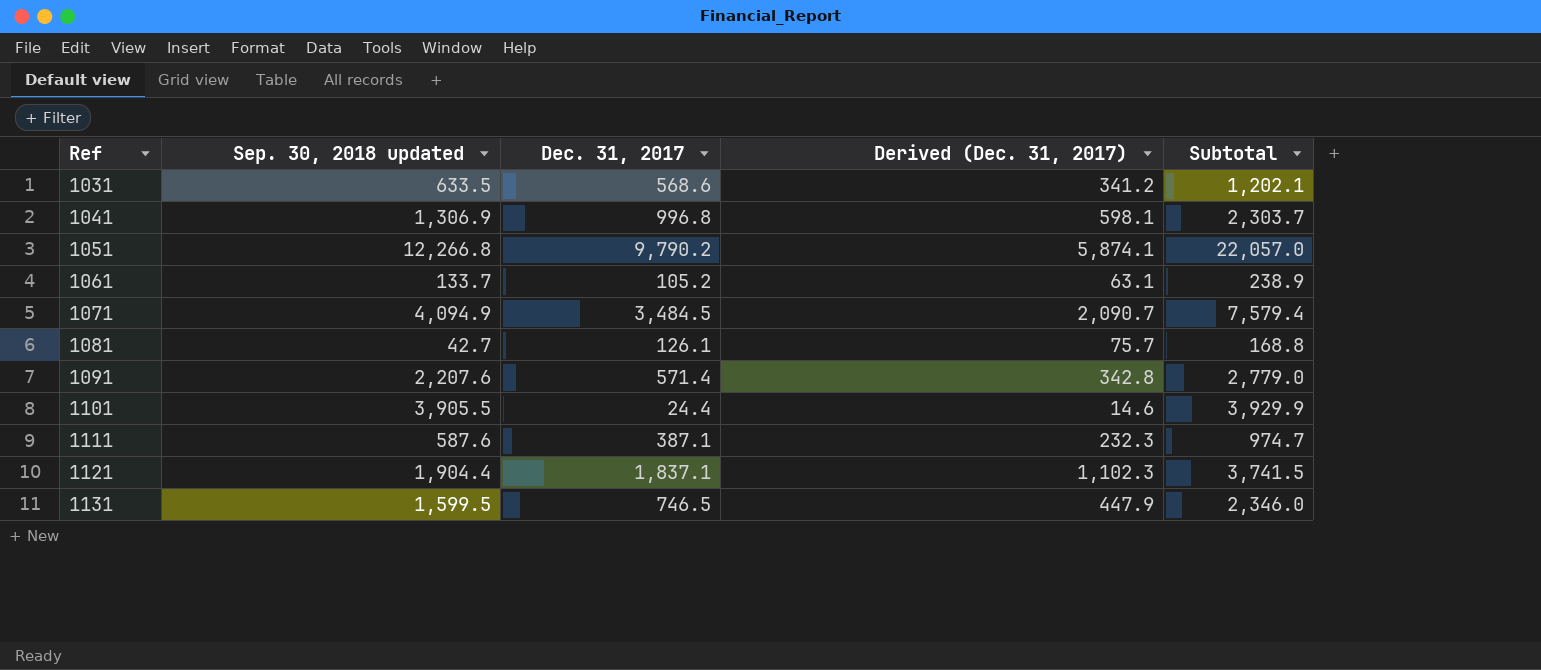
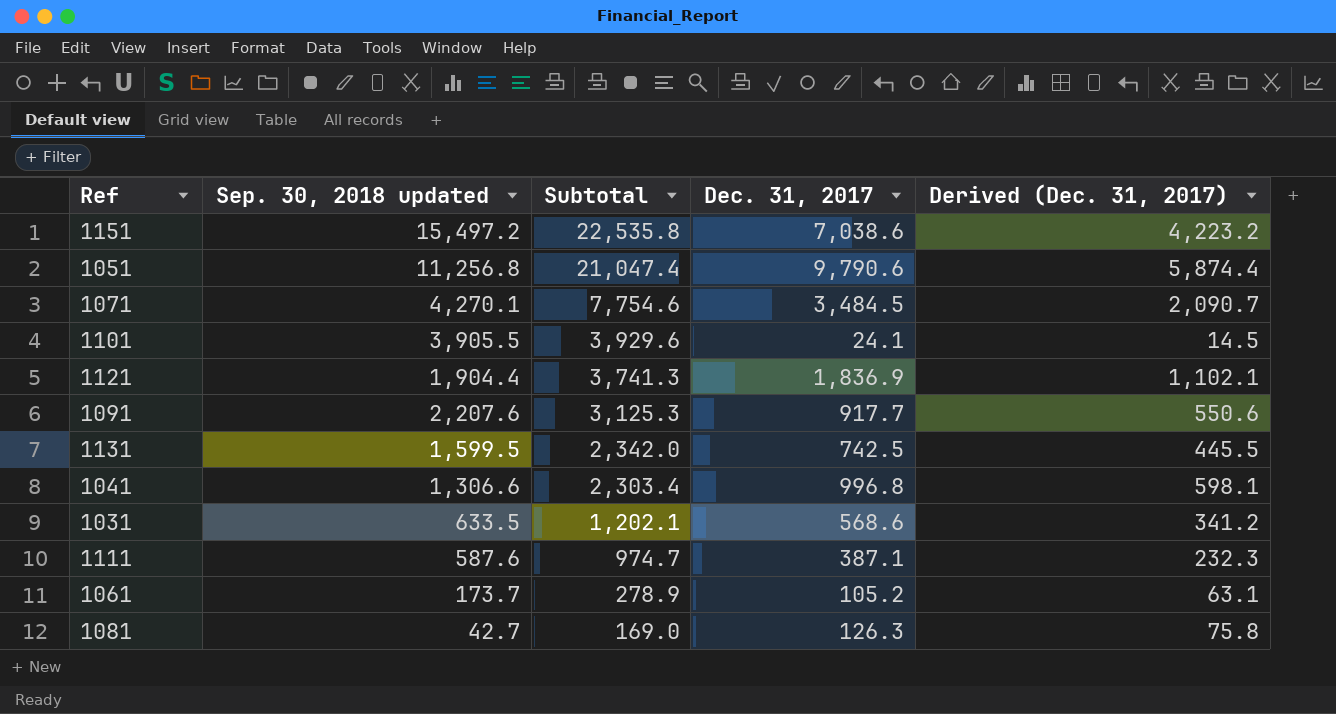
row order: Ref ascending -> Subtotal descending
column Subtotal | position: 5 -> 3
row 1151: none -> 15,497.2 | 22,535.8 | 7,038.6 | 4,223.2
1051 | Sep. 30, 2018 updated: 12,266.8 -> 11,256.8
1051 | Subtotal: 22,057.0 -> 21,047.4
1051 | Dec. 31, 2017: 9,790.2 -> 9,790.6
1051 | Derived (Dec. 31, 2017): 5,874.1 -> 5,874.4
1071 | Sep. 30, 2018 updated: 4,094.9 -> 4,270.1
1071 | Subtotal: 7,579.4 -> 7,754.6
1101 | Subtotal: 3,929.9 -> 3,929.6
1101 | Dec. 31, 2017: 24.4 -> 24.1
1101 | Derived (Dec. 31, 2017): 14.6 -> 14.5
1121 | Subtotal: 3,741.5 -> 3,741.3
1121 | Dec. 31, 2017: 1,837.1 -> 1,836.9
1121 | Derived (Dec. 31, 2017): 1,102.3 -> 1,102.1
1091 | Subtotal: 2,779.0 -> 3,125.3
1091 | Dec. 31, 2017: 571.4 -> 917.7
1091 | Derived (Dec. 31, 2017): 342.8 -> 550.6
1131 | Subtotal: 2,346.0 -> 2,342.0
1131 | Dec. 31, 2017: 746.5 -> 742.5
1131 | Derived (Dec. 31, 2017): 447.9 -> 445.5
1041 | Sep. 30, 2018 updated: 1,306.9 -> 1,306.6
1041 | Subtotal: 2,303.7 -> 2,303.4
1061 | Sep. 30, 2018 updated: 133.7 -> 173.7
1061 | Subtotal: 238.9 -> 278.9
1081 | Subtotal: 168.8 -> 169.0
1081 | Dec. 31, 2017: 126.1 -> 126.3
1081 | Derived (Dec. 31, 2017): 75.7 -> 75.8

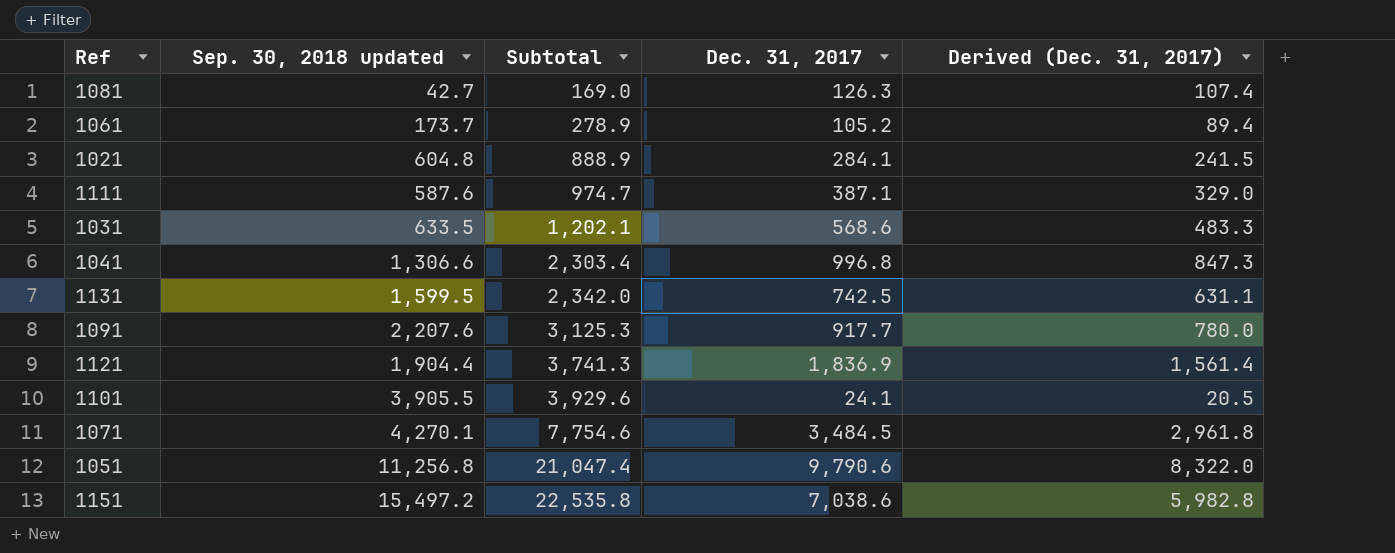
row order: Subtotal descending -> Subtotal ascending
column Derived (Dec. 31, 2017) | formula: [Dec. 31, 2017] * 0.6 -> [Dec. 31, 2017] * 0.85
row 1021: none -> 604.8 | 888.9 | 284.1 | 241.5

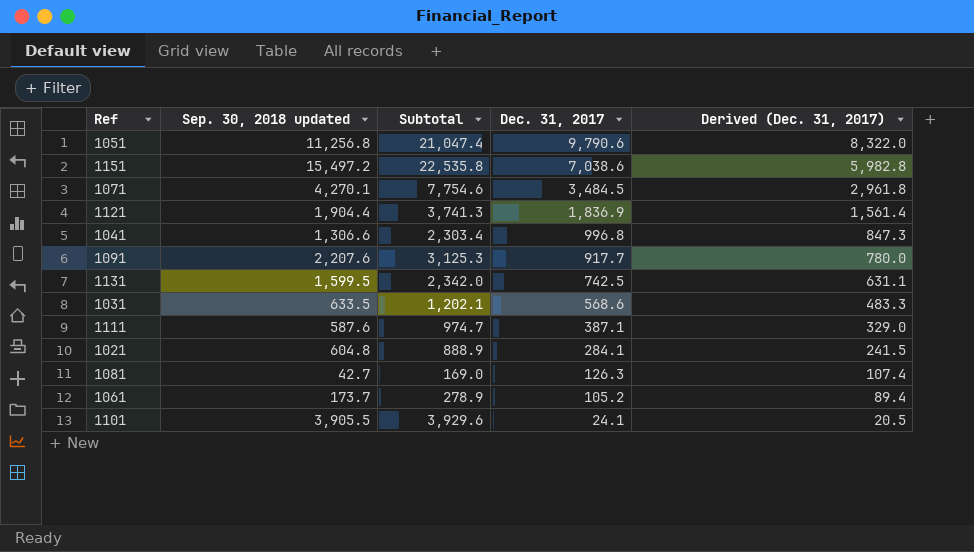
row order: Subtotal ascending -> Dec. 31, 2017 descending

